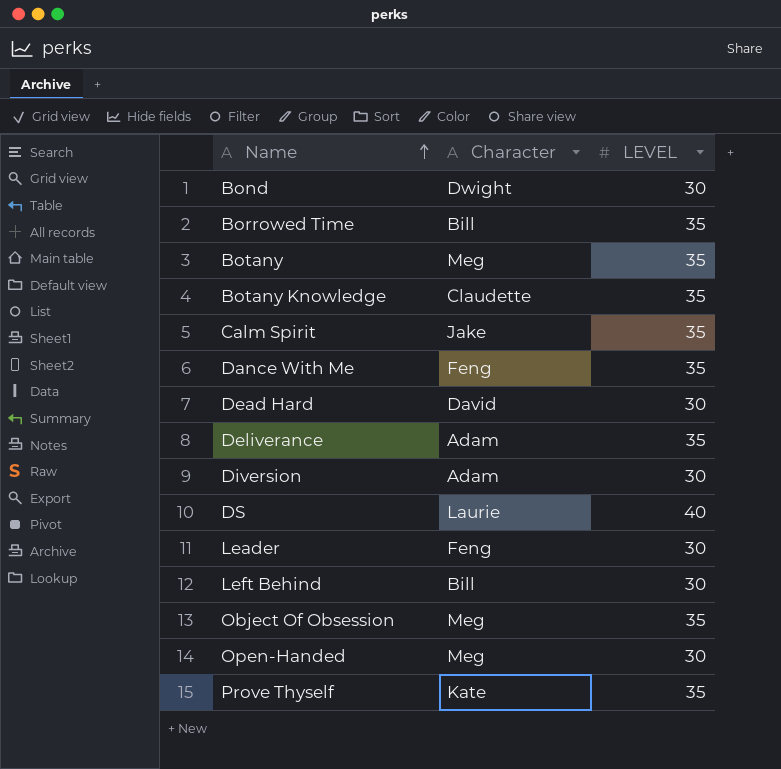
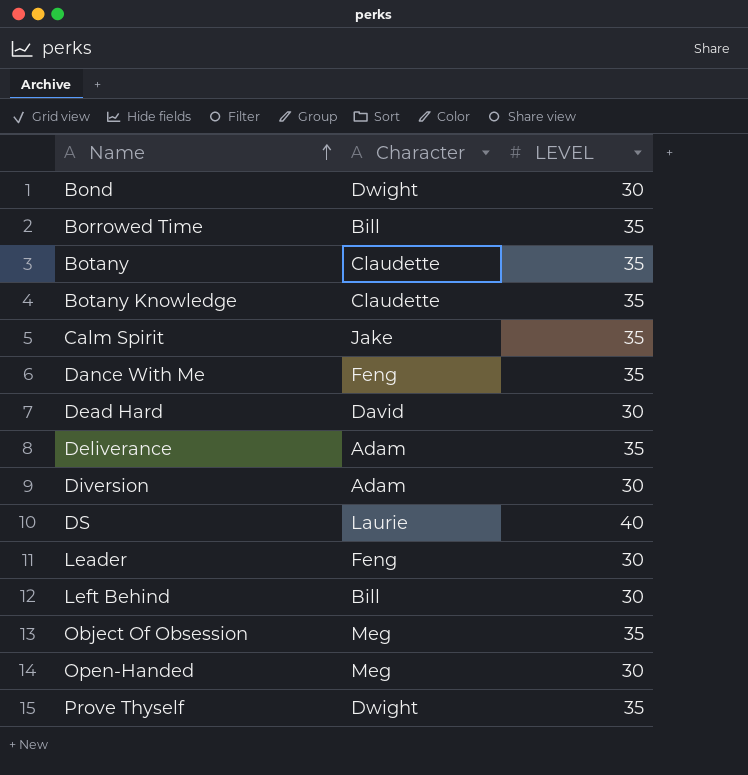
Botany | Character: Meg -> Claudette
Prove Thyself | Character: Kate -> Dwight

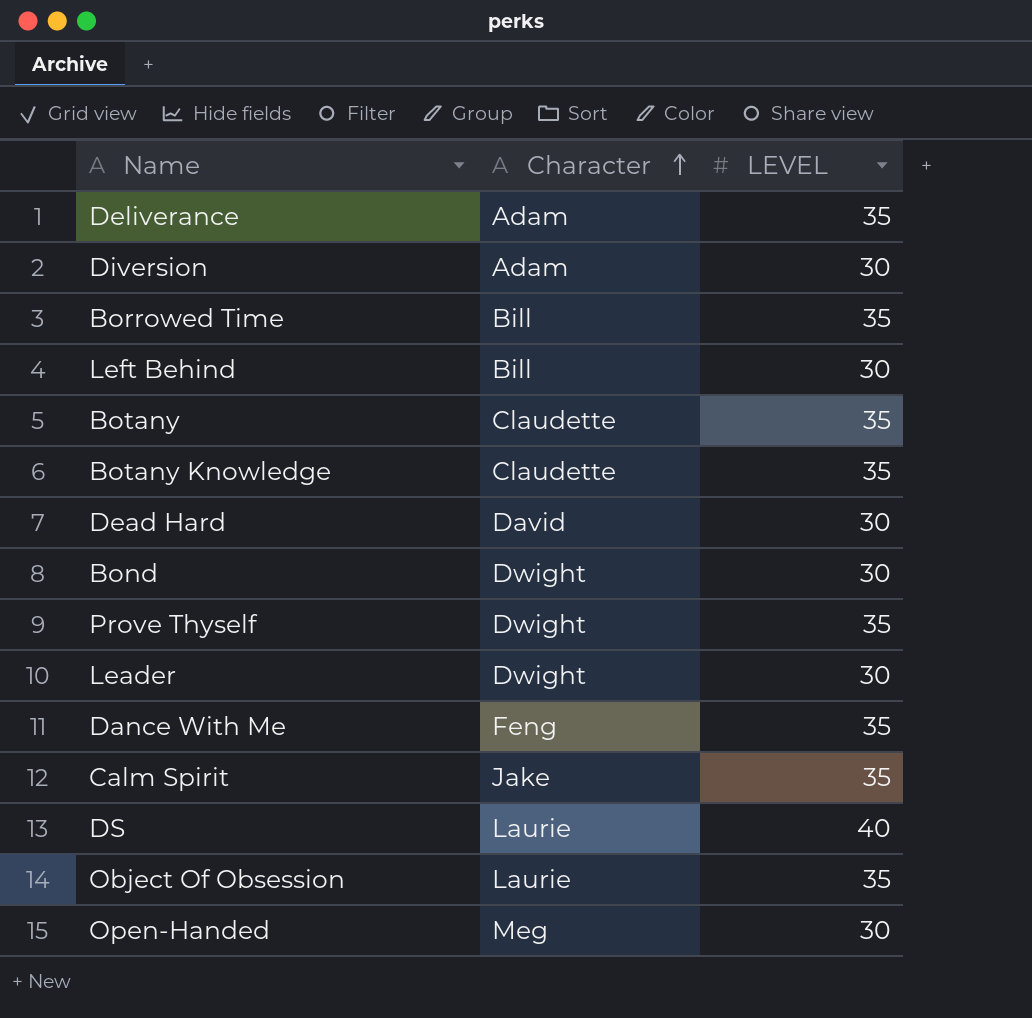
row order: Name ascending -> Character ascending
Leader | Character: Feng -> Dwight
Object Of Obsession | Character: Meg -> Laurie

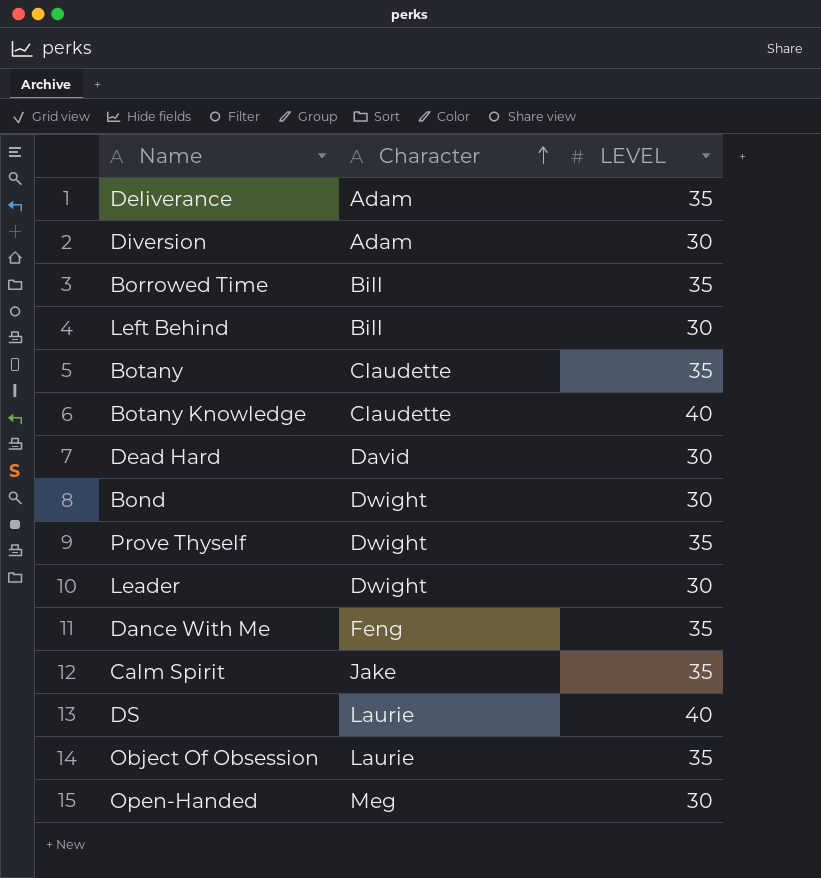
Botany Knowledge | LEVEL: 35 -> 40

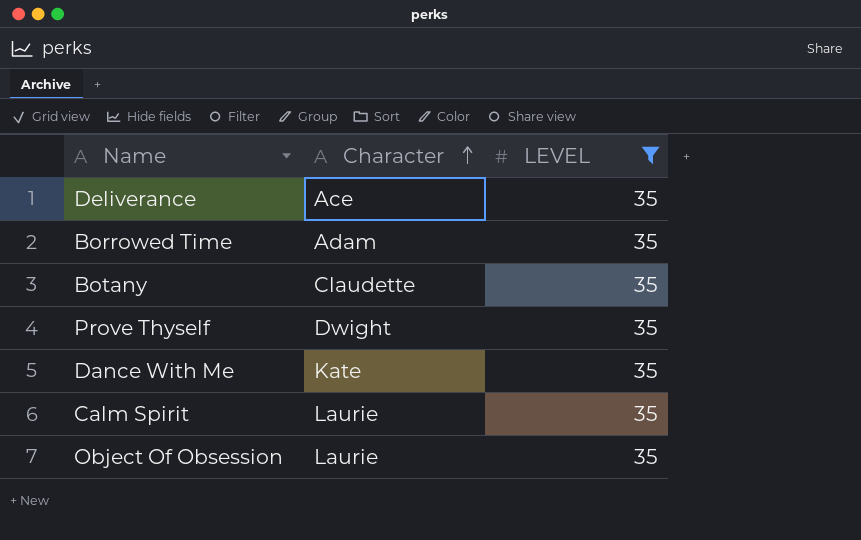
filter: none -> LEVEL = 35
Deliverance | Character: Adam -> Ace
Borrowed Time | Character: Bill -> Adam
Dance With Me | Character: Feng -> Kate
Calm Spirit | Character: Jake -> Laurie

